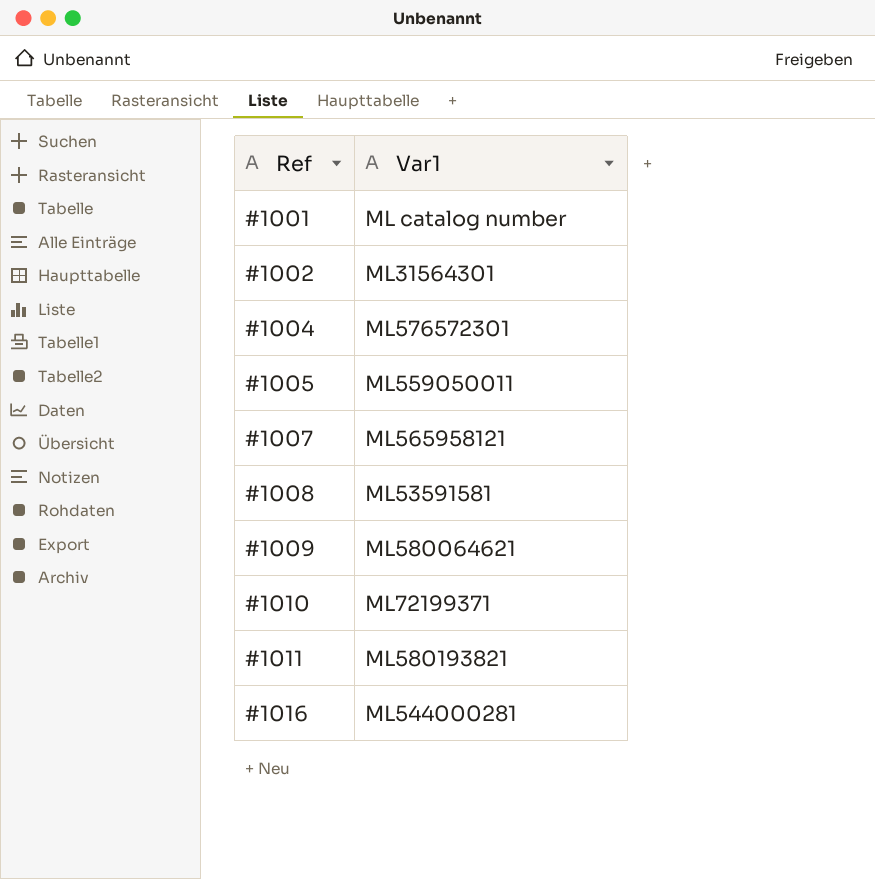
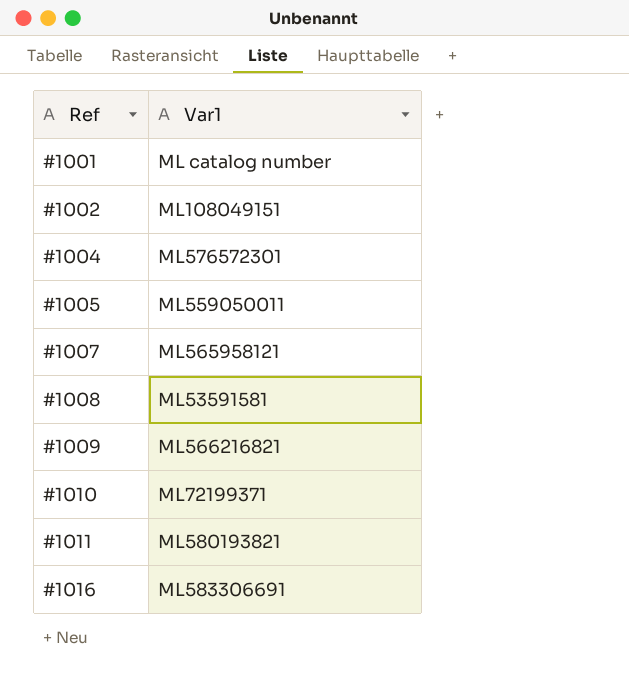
#1002 | Var1: ML31564301 -> ML108049151
#1009 | Var1: ML580064621 -> ML566216821
#1016 | Var1: ML544000281 -> ML583306691

